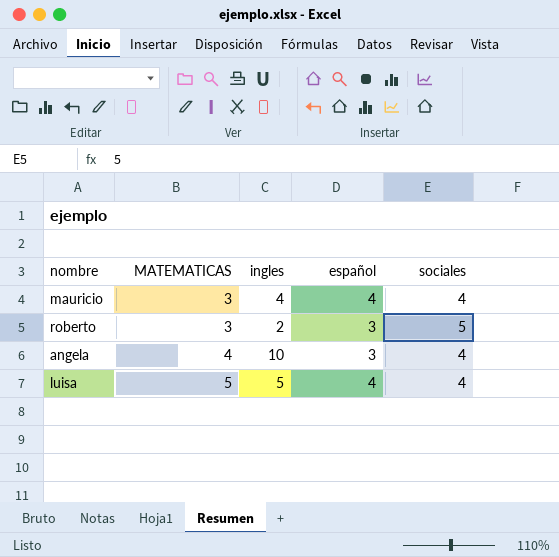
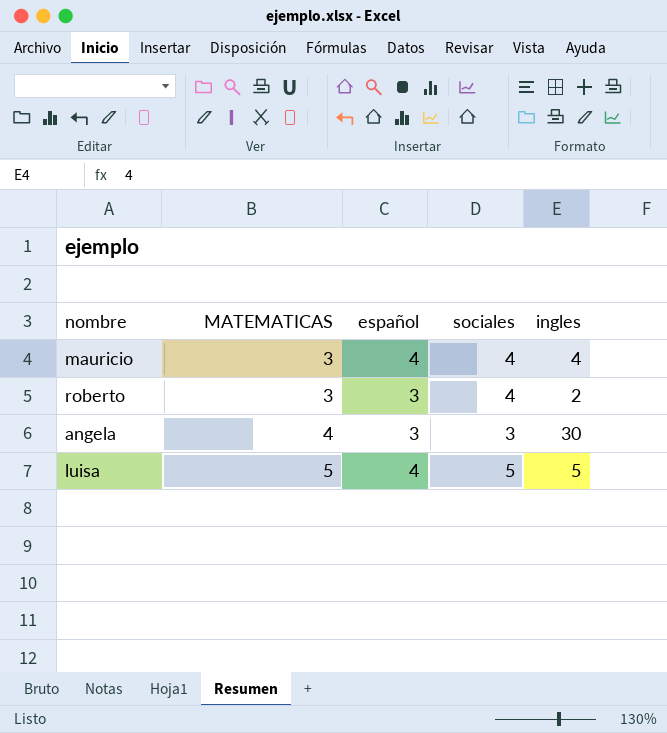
column ingles | position: 3 -> 5
roberto | sociales: 5 -> 4
angela | sociales: 4 -> 3
angela | ingles: 10 -> 30
luisa | sociales: 4 -> 5

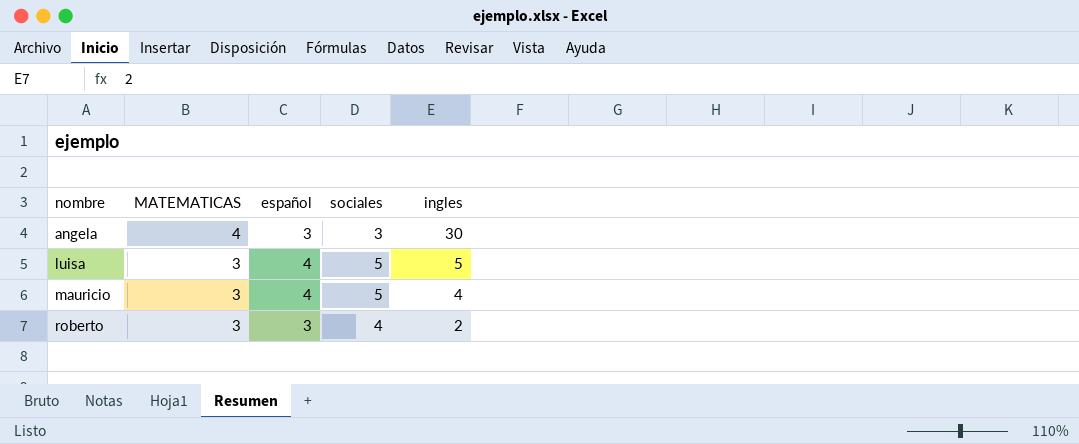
row order: MATEMATICAS ascending -> nombre ascending
luisa | MATEMATICAS: 5 -> 3
mauricio | sociales: 4 -> 5

